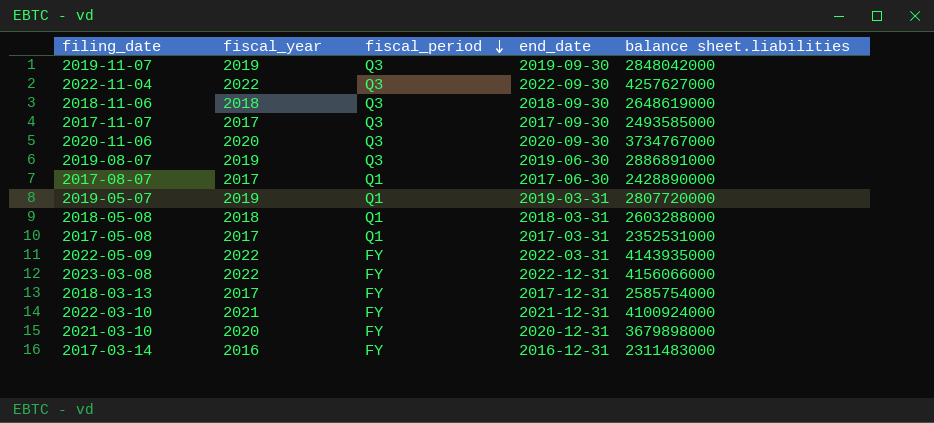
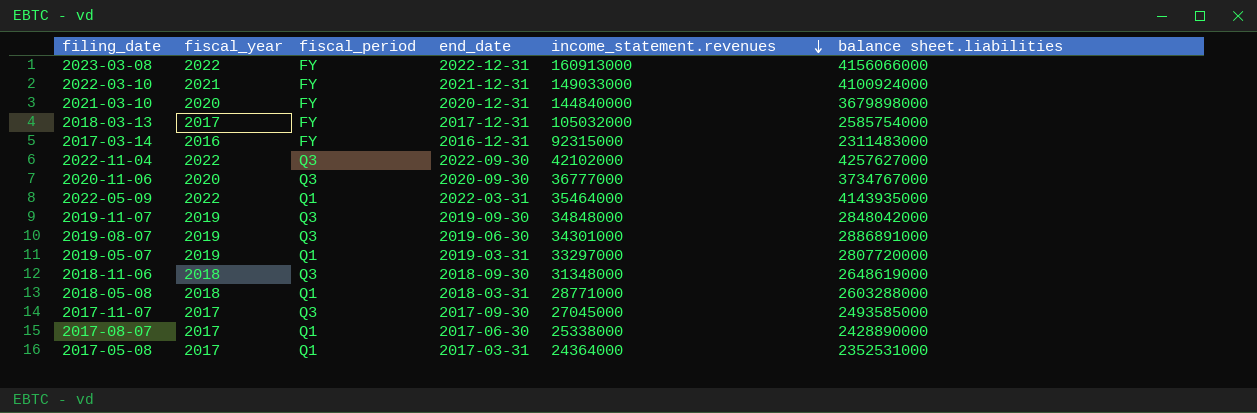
row order: fiscal_period descending -> income_statement.revenues descending
column income_statement.revenues | position: none -> 5
2022-05-09 | fiscal_period: FY -> Q1

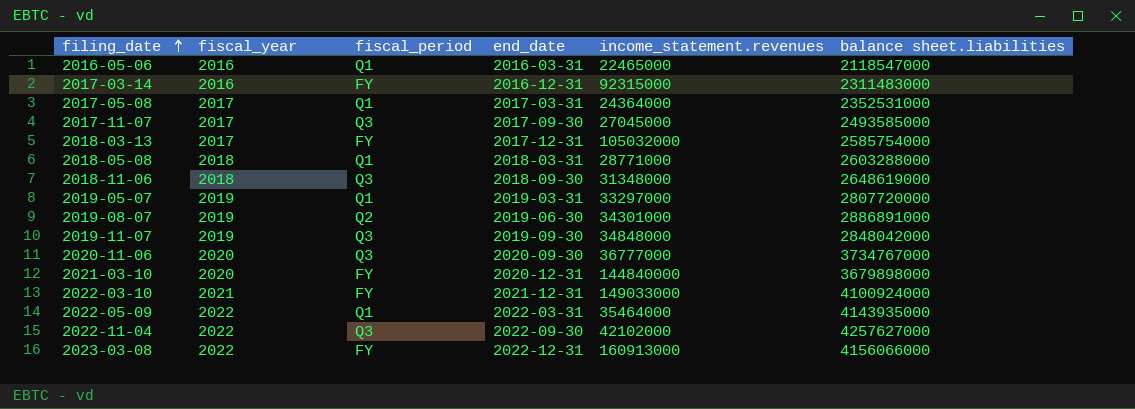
row order: income_statement.revenues descending -> filing_date ascending
row 2017-08-07: 2017 | Q1 | 2017-06-30 | 25338000 | 2428890000 -> none
row 2016-05-06: none -> 2016 | Q1 | 2016-03-31 | 22465000 | 2118547000
2019-08-07 | fiscal_period: Q3 -> Q2

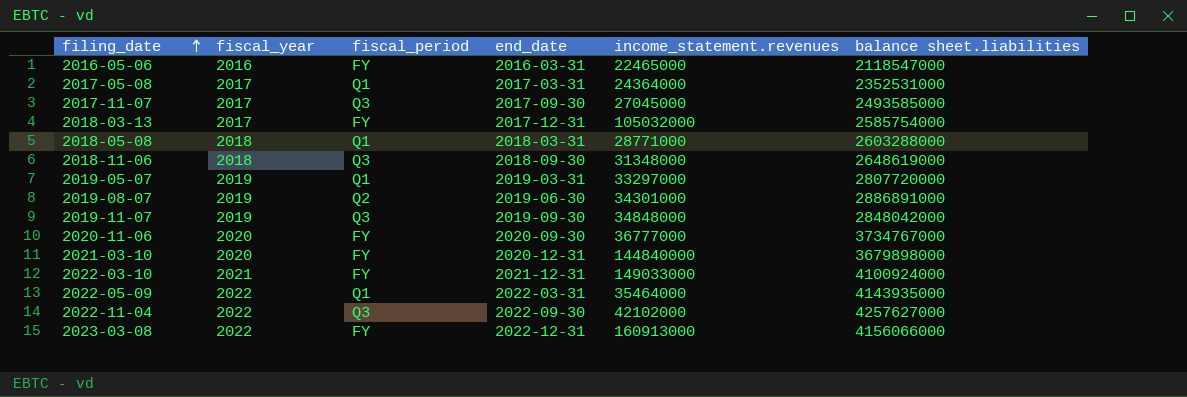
row 2017-03-14: 2016 | FY | 2016-12-31 | 92315000 | 2311483000 -> none
2016-05-06 | fiscal_period: Q1 -> FY
2020-11-06 | fiscal_period: Q3 -> FY

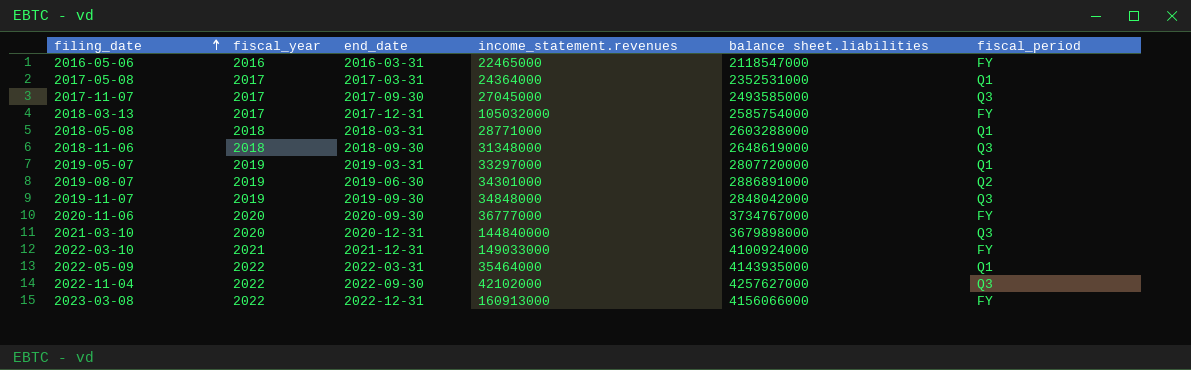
column fiscal_period | position: 3 -> 6
2021-03-10 | fiscal_period: FY -> Q3

